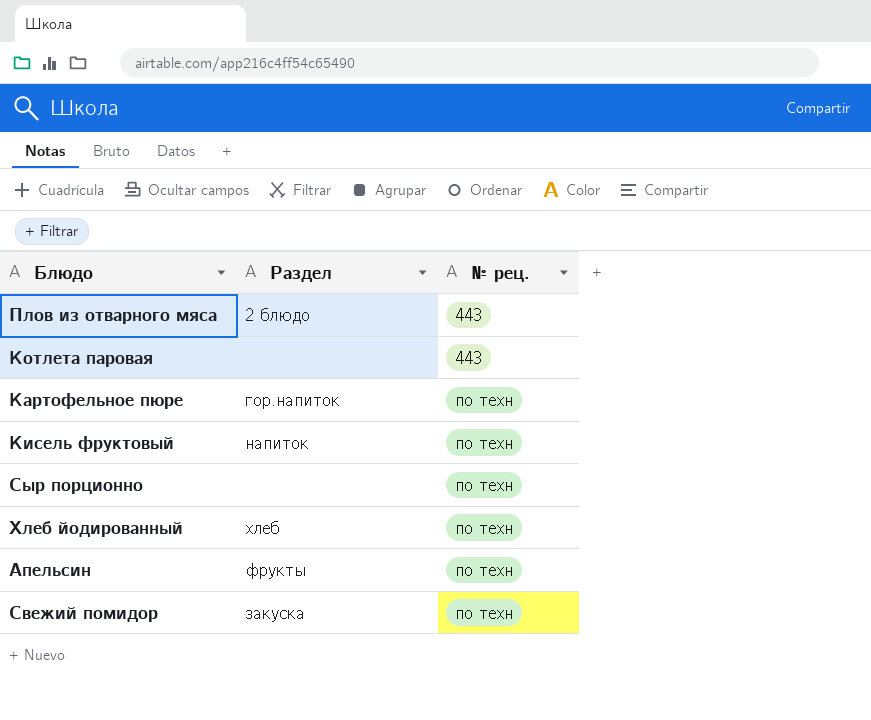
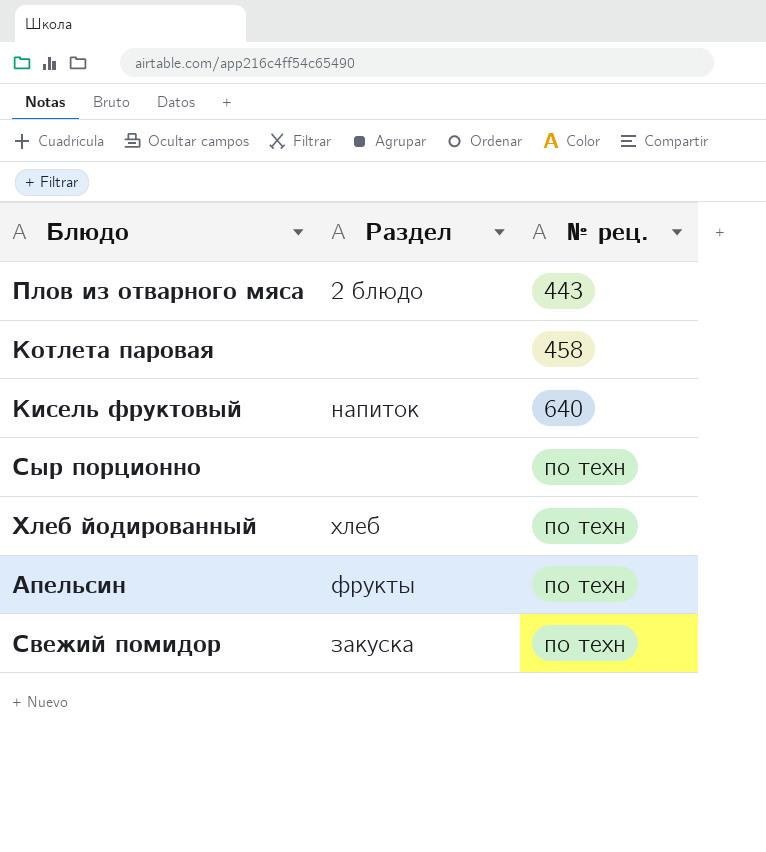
row Картофельное пюре: гор.напиток | по техн -> none
Котлета паровая | № рец.: 443 -> 458
Кисель фруктовый | № рец.: по техн -> 640

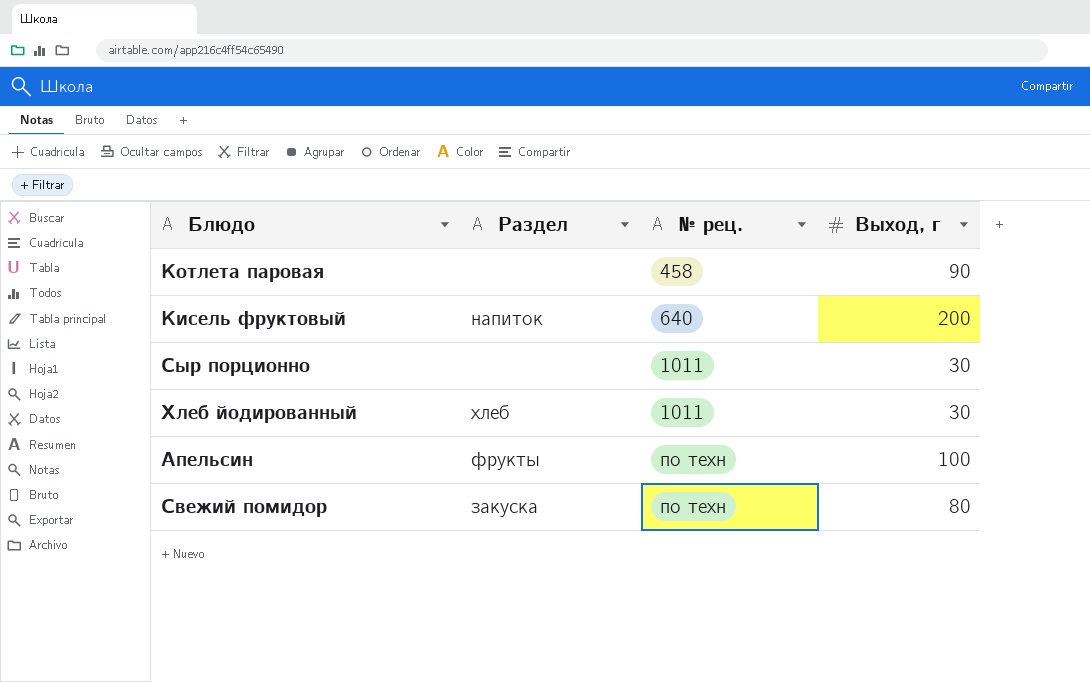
column Выход, г | position: none -> 4
row Плов из отварного мяса: 2 блюдо | 443 -> none
Сыр порционно | № рец.: по техн -> 1011
Хлеб йодированный | № рец.: по техн -> 1011

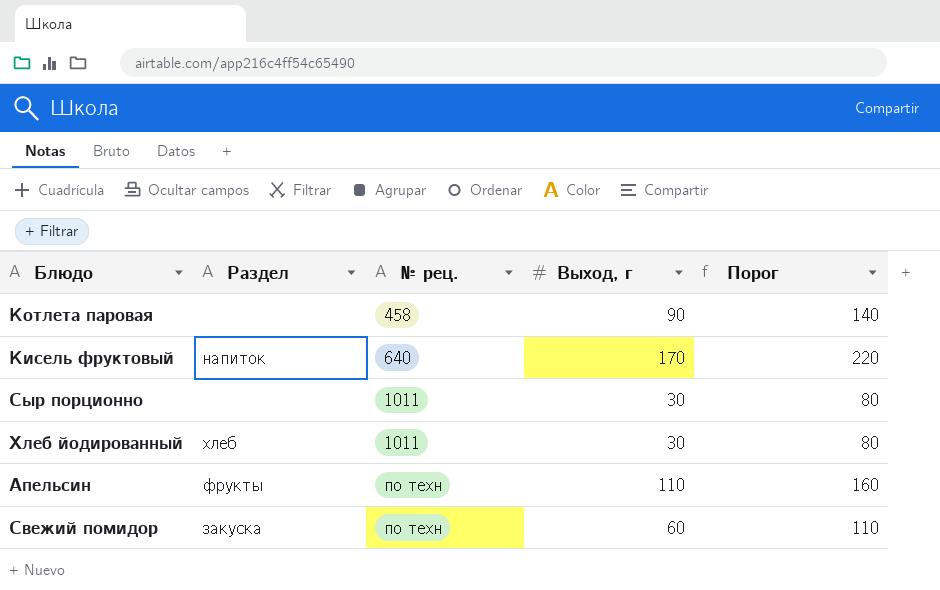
column Порог | formula: none -> [Выход, г] + 50
Кисель фруктовый | Выход, г: 200 -> 170
Апельсин | Выход, г: 100 -> 110
Свежий помидор | Выход, г: 80 -> 60

